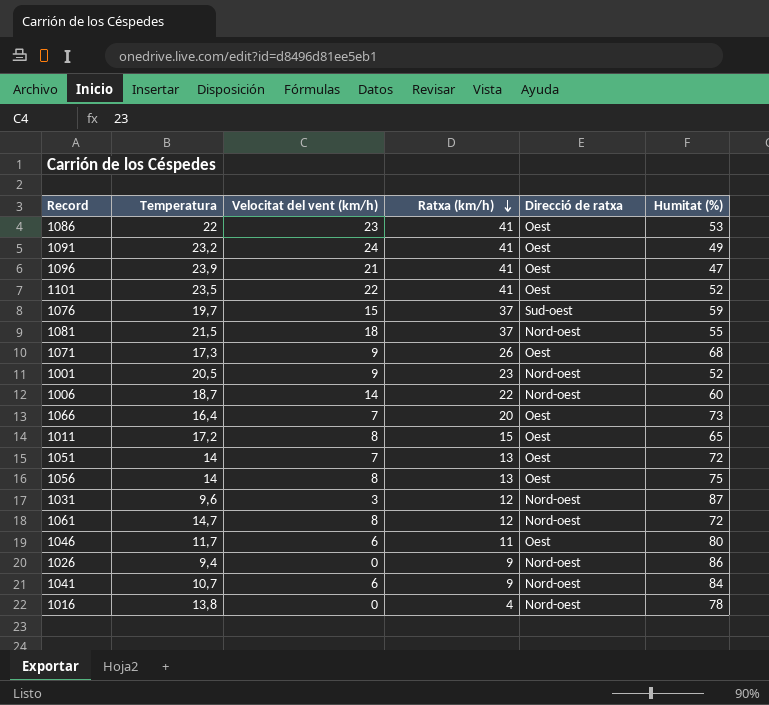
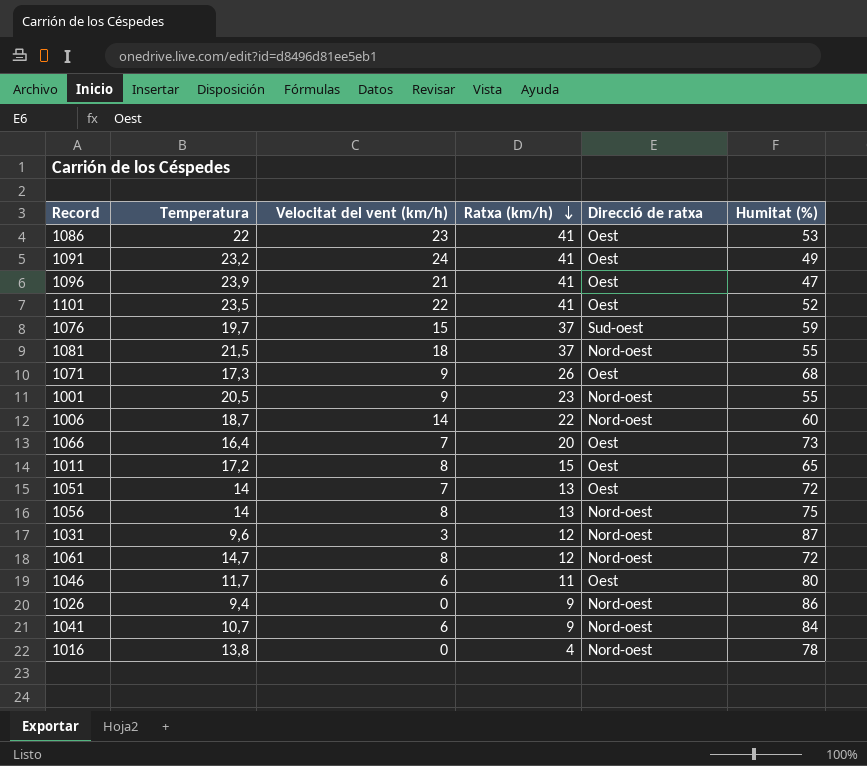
1001 | Humitat (%): 52 -> 55
1056 | Direcció de ratxa: Oest -> Nord-oest

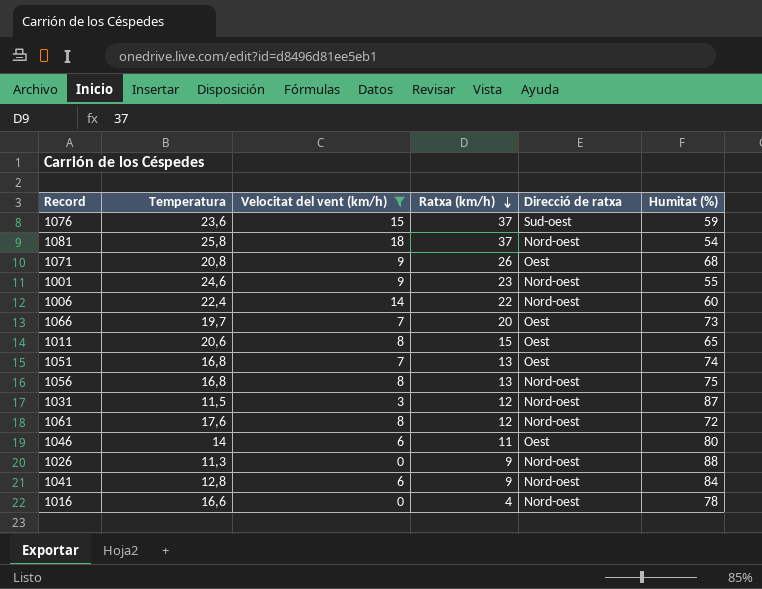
filter: none -> Velocitat del vent (km/h) <= 18
1076 | Temperatura: 19,7 -> 23,6
1081 | Temperatura: 21,5 -> 25,8
1081 | Humitat (%): 55 -> 54
1071 | Temperatura: 17,3 -> 20,8
1001 | Temperatura: 20,5 -> 24,6
1006 | Temperatura: 18,7 -> 22,4
1066 | Temperatura: 16,4 -> 19,7
1011 | Temperatura: 17,2 -> 20,6
1051 | Temperatura: 14 -> 16,8
1051 | Humitat (%): 72 -> 74
1056 | Temperatura: 14 -> 16,8
1031 | Temperatura: 9,6 -> 11,5
1061 | Temperatura: 14,7 -> 17,6
1046 | Temperatura: 11,7 -> 14
1026 | Temperatura: 9,4 -> 11,3
1026 | Humitat (%): 86 -> 88
1041 | Temperatura: 10,7 -> 12,8
1016 | Temperatura: 13,8 -> 16,6

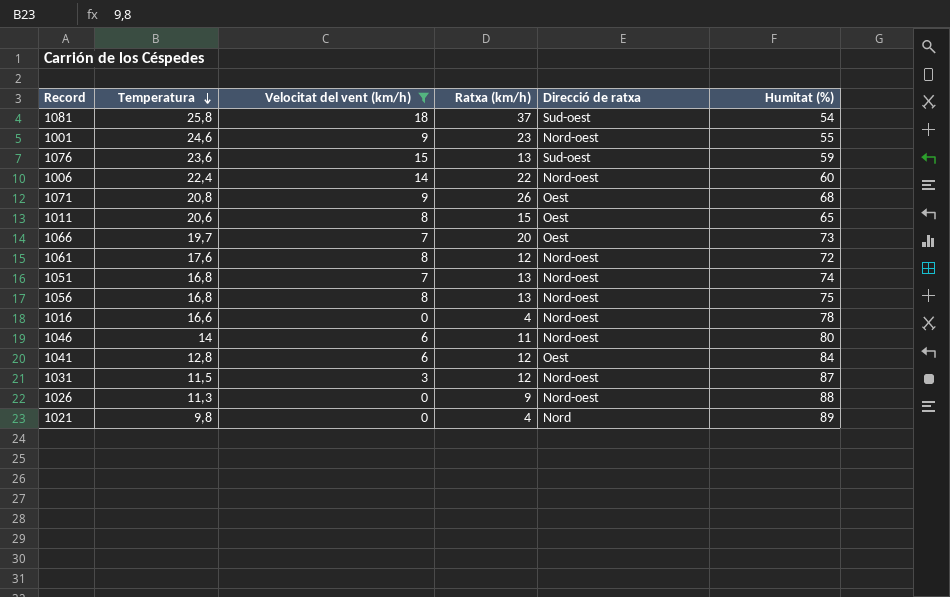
row order: Ratxa (km/h) descending -> Temperatura descending
1081 | Direcció de ratxa: Nord-oest -> Sud-oest
1076 | Ratxa (km/h): 37 -> 13
1051 | Direcció de ratxa: Oest -> Nord-oest
1046 | Direcció de ratxa: Oest -> Nord-oest
1041 | Ratxa (km/h): 9 -> 12
1041 | Direcció de ratxa: Nord-oest -> Oest
row 1021: none -> 9,8 | 0 | 4 | Nord | 89

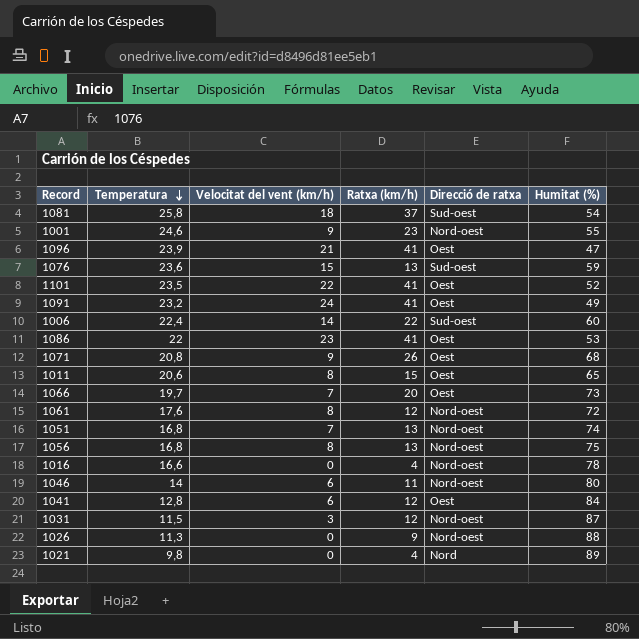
filter: Velocitat del vent (km/h) <= 18 -> none
1006 | Direcció de ratxa: Nord-oest -> Sud-oest

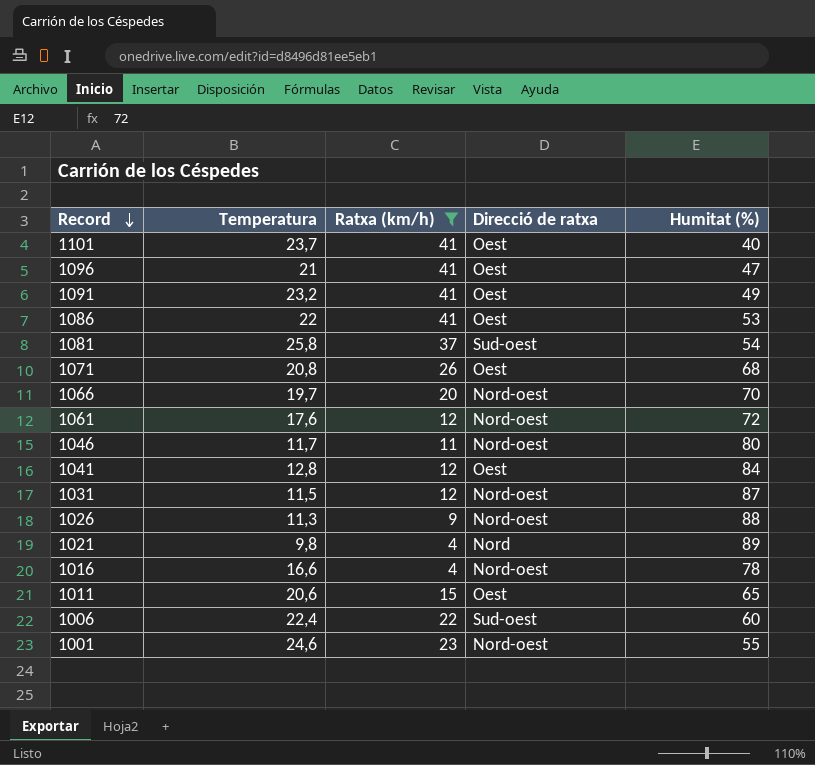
filter: none -> Ratxa (km/h) != 13
row order: Temperatura descending -> Record descending
column Velocitat del vent (km/h) | position: 3 -> none
1101 | Temperatura: 23,5 -> 23,7
1101 | Humitat (%): 52 -> 40
1096 | Temperatura: 23,9 -> 21
1066 | Direcció de ratxa: Oest -> Nord-oest
1066 | Humitat (%): 73 -> 70
1046 | Temperatura: 14 -> 11,7

